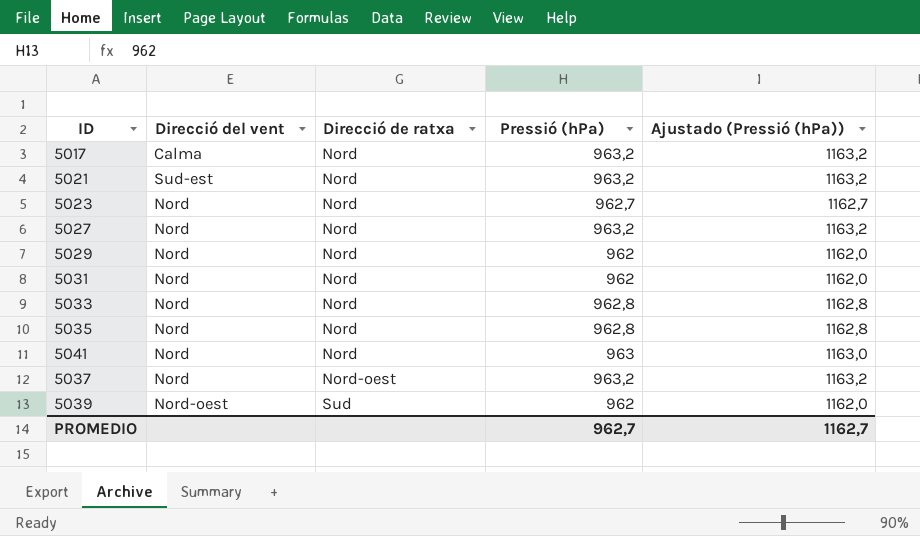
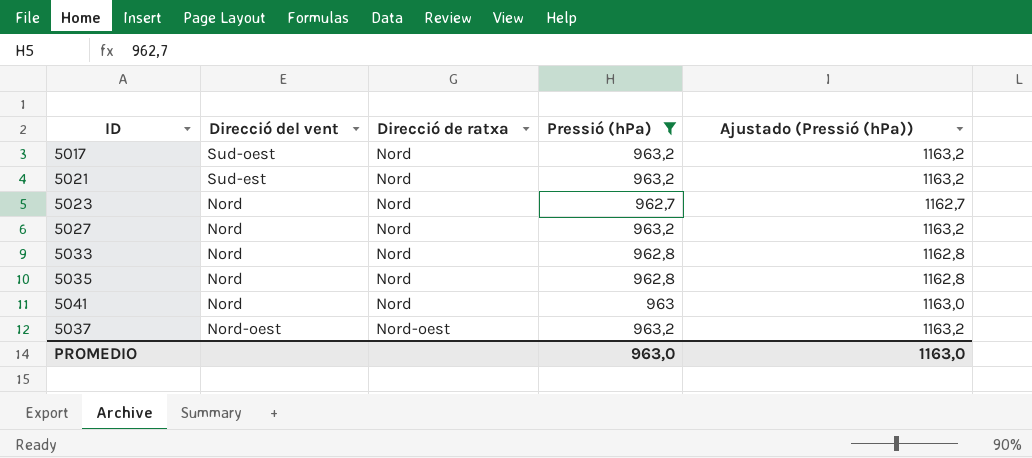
filter: none -> Pressió (hPa) != 962
5017 | Direcció del vent: Calma -> Sud-oest
5037 | Direcció del vent: Nord -> Nord-oest
PROMEDIO | Pressió (hPa): 962,7 -> 963,0
PROMEDIO | Ajustado (Pressió (hPa)): 1162,7 -> 1163,0

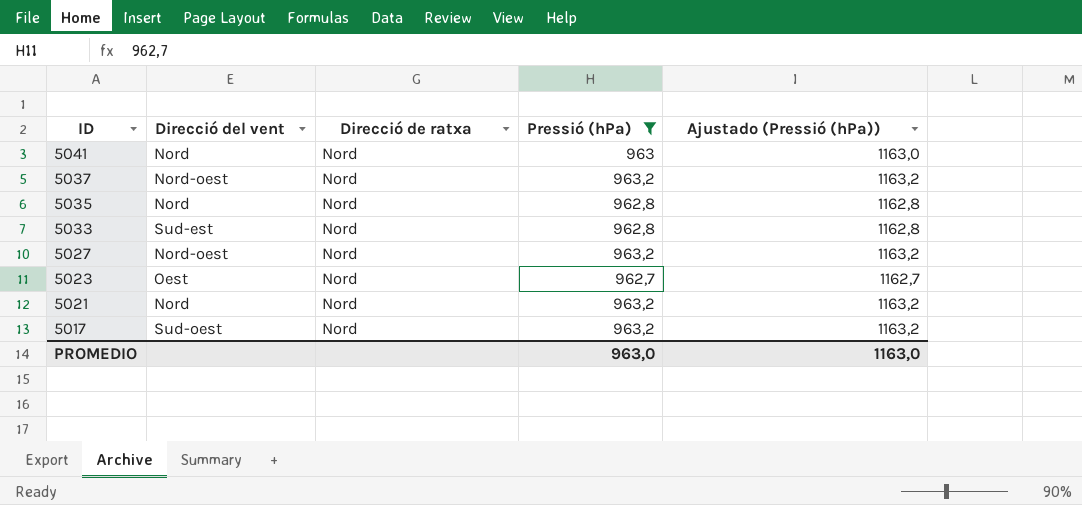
row order: Direcció de ratxa ascending -> ID descending
5037 | Direcció de ratxa: Nord-oest -> Nord
5033 | Direcció del vent: Nord -> Sud-est
5027 | Direcció del vent: Nord -> Nord-oest
5023 | Direcció del vent: Nord -> Oest
5021 | Direcció del vent: Sud-est -> Nord

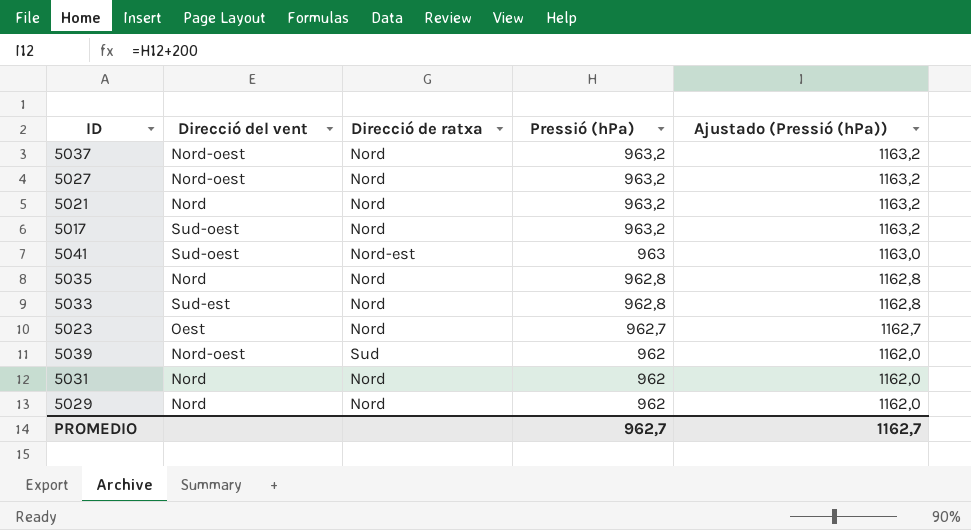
filter: Pressió (hPa) != 962 -> none
row order: ID descending -> Pressió (hPa) descending
5041 | Direcció del vent: Nord -> Sud-oest
5041 | Direcció de ratxa: Nord -> Nord-est
PROMEDIO | Pressió (hPa): 963,0 -> 962,7
PROMEDIO | Ajustado (Pressió (hPa)): 1163,0 -> 1162,7

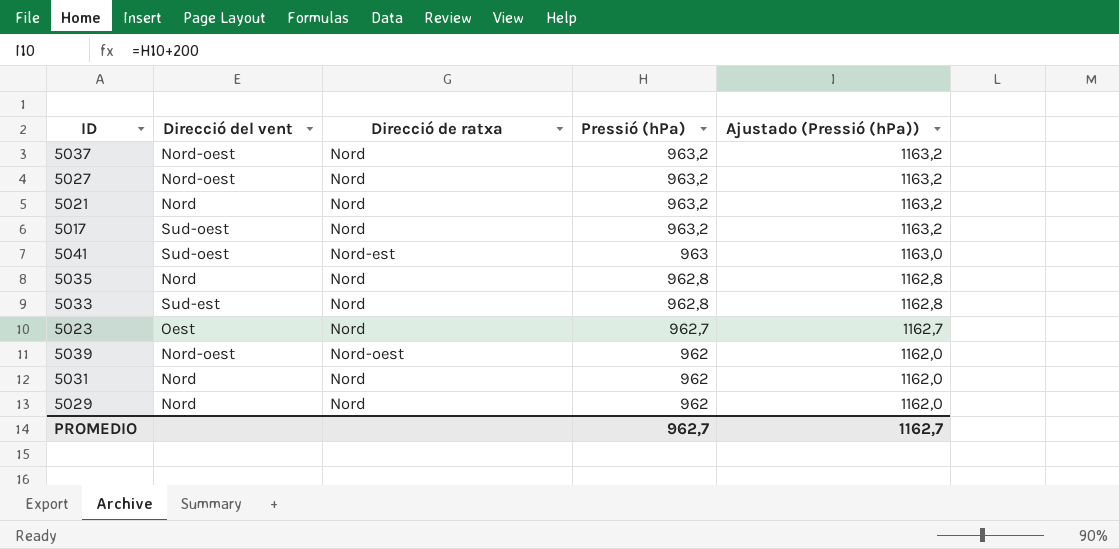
5039 | Direcció de ratxa: Sud -> Nord-oest

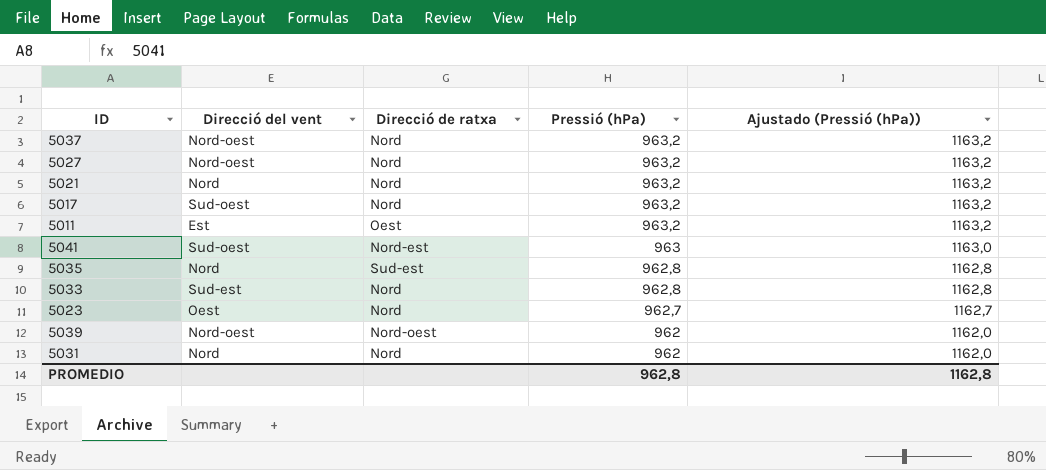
row 5029: Nord | Nord | 962 | 1162,0 -> none
row 5011: none -> Est | Oest | 963,2 | 1163,2
5035 | Direcció de ratxa: Nord -> Sud-est
PROMEDIO | Pressió (hPa): 962,7 -> 962,8
PROMEDIO | Ajustado (Pressió (hPa)): 1162,7 -> 1162,8

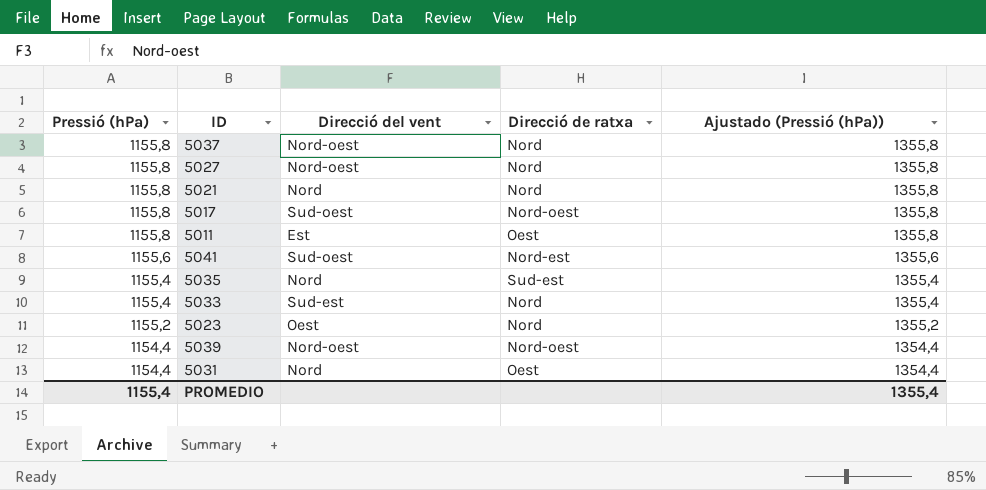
column Pressió (hPa) | position: 4 -> 1
5037 | Pressió (hPa): 963,2 -> 1155,8
5037 | Ajustado (Pressió (hPa)): 1163,2 -> 1355,8
5027 | Pressió (hPa): 963,2 -> 1155,8
5027 | Ajustado (Pressió (hPa)): 1163,2 -> 1355,8
5021 | Pressió (hPa): 963,2 -> 1155,8
5021 | Ajustado (Pressió (hPa)): 1163,2 -> 1355,8
5017 | Pressió (hPa): 963,2 -> 1155,8
5017 | Direcció de ratxa: Nord -> Nord-oest
5017 | Ajustado (Pressió (hPa)): 1163,2 -> 1355,8
5011 | Pressió (hPa): 963,2 -> 1155,8
5011 | Ajustado (Pressió (hPa)): 1163,2 -> 1355,8
5041 | Pressió (hPa): 963 -> 1155,6
5041 | Ajustado (Pressió (hPa)): 1163,0 -> 1355,6
5035 | Pressió (hPa): 962,8 -> 1155,4
5035 | Ajustado (Pressió (hPa)): 1162,8 -> 1355,4
5033 | Pressió (hPa): 962,8 -> 1155,4
5033 | Ajustado (Pressió (hPa)): 1162,8 -> 1355,4
5023 | Pressió (hPa): 962,7 -> 1155,2
5023 | Ajustado (Pressió (hPa)): 1162,7 -> 1355,2
5039 | Pressió (hPa): 962 -> 1154,4
5039 | Ajustado (Pressió (hPa)): 1162,0 -> 1354,4
5031 | Pressió (hPa): 962 -> 1154,4
5031 | Direcció de ratxa: Nord -> Oest
5031 | Ajustado (Pressió (hPa)): 1162,0 -> 1354,4
PROMEDIO | Pressió (hPa): 962,8 -> 1155,4
PROMEDIO | Ajustado (Pressió (hPa)): 1162,8 -> 1355,4

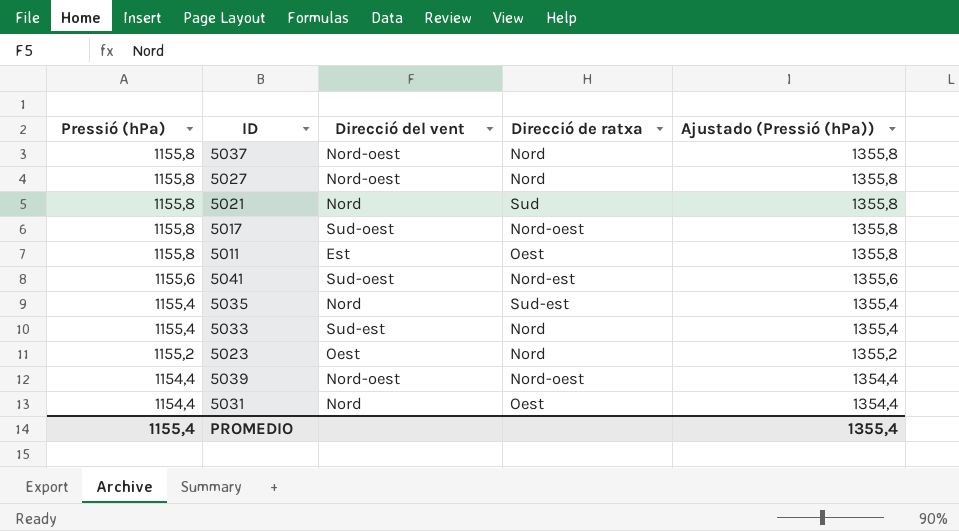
5021 | Direcció de ratxa: Nord -> Sud

